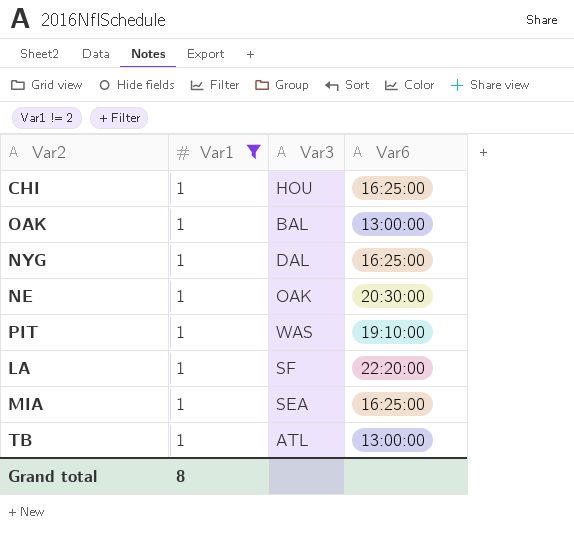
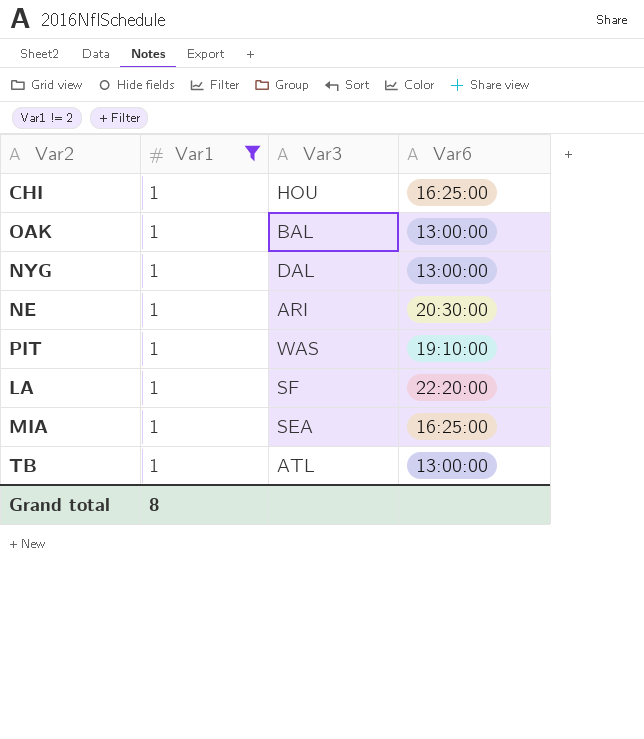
NYG | Var6: 16:25:00 -> 13:00:00
NE | Var3: OAK -> ARI

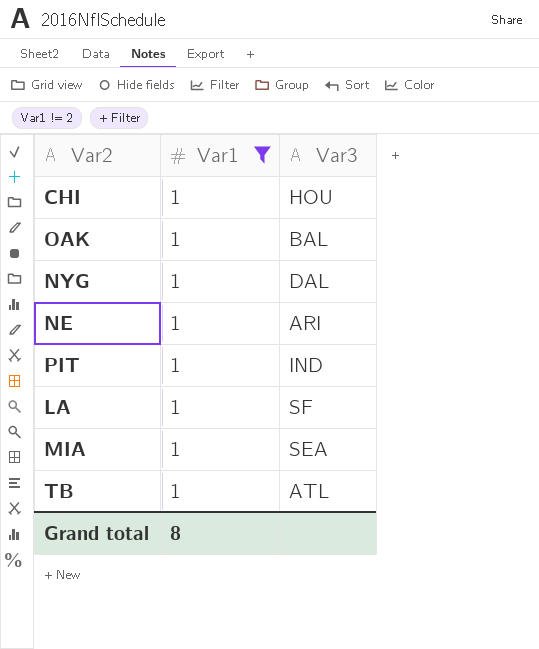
column Var6 | position: 4 -> none
PIT | Var3: WAS -> IND

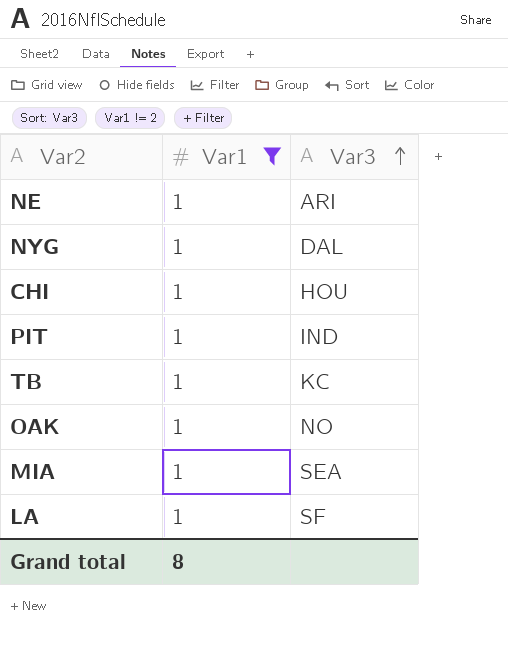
row order: none -> Var3 ascending
TB | Var3: ATL -> KC
OAK | Var3: BAL -> NO

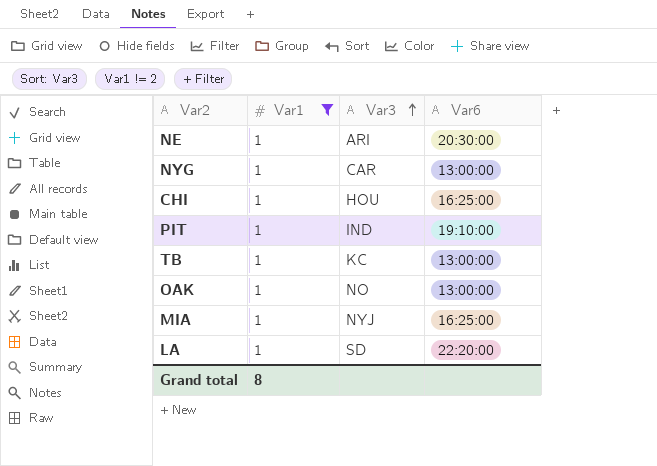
column Var6 | position: none -> 4
NYG | Var3: DAL -> CAR
MIA | Var3: SEA -> NYJ
LA | Var3: SF -> SD

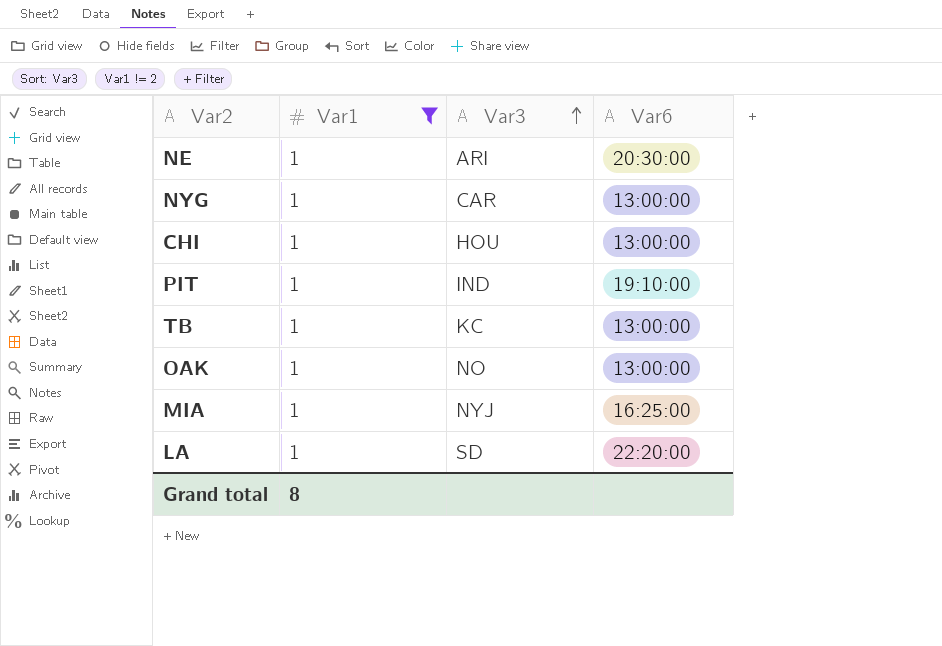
CHI | Var6: 16:25:00 -> 13:00:00

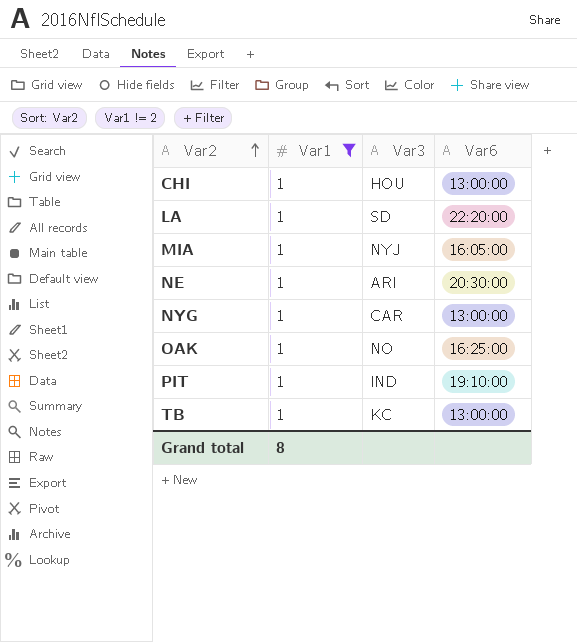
row order: Var3 ascending -> Var2 ascending
MIA | Var6: 16:25:00 -> 16:05:00
OAK | Var6: 13:00:00 -> 16:25:00

